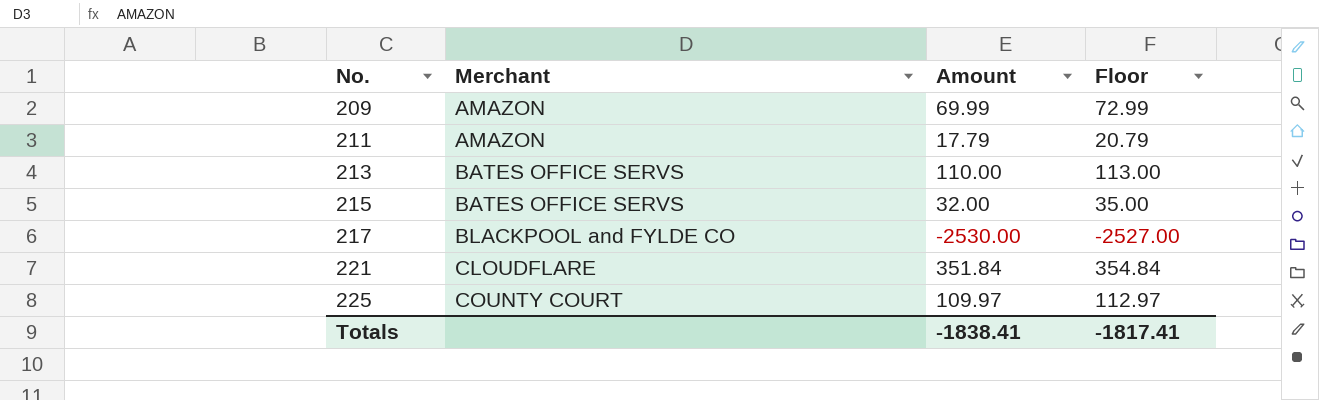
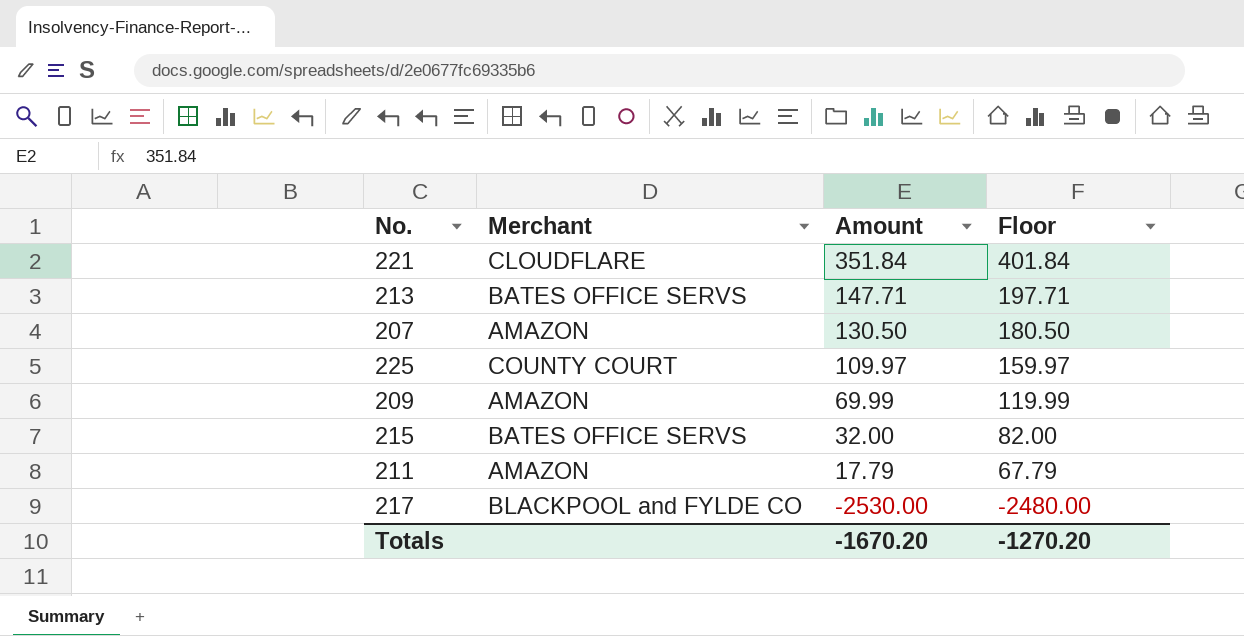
row order: No. ascending -> Amount descending
column Floor | formula: [Amount] + 3 -> [Amount] + 50
213 | Amount: 110.00 -> 147.71
row 207: none -> AMAZON | 130.50 | 180.50
Totals | Amount: -1838.41 -> -1670.20
Totals | Floor: -1817.41 -> -1270.20

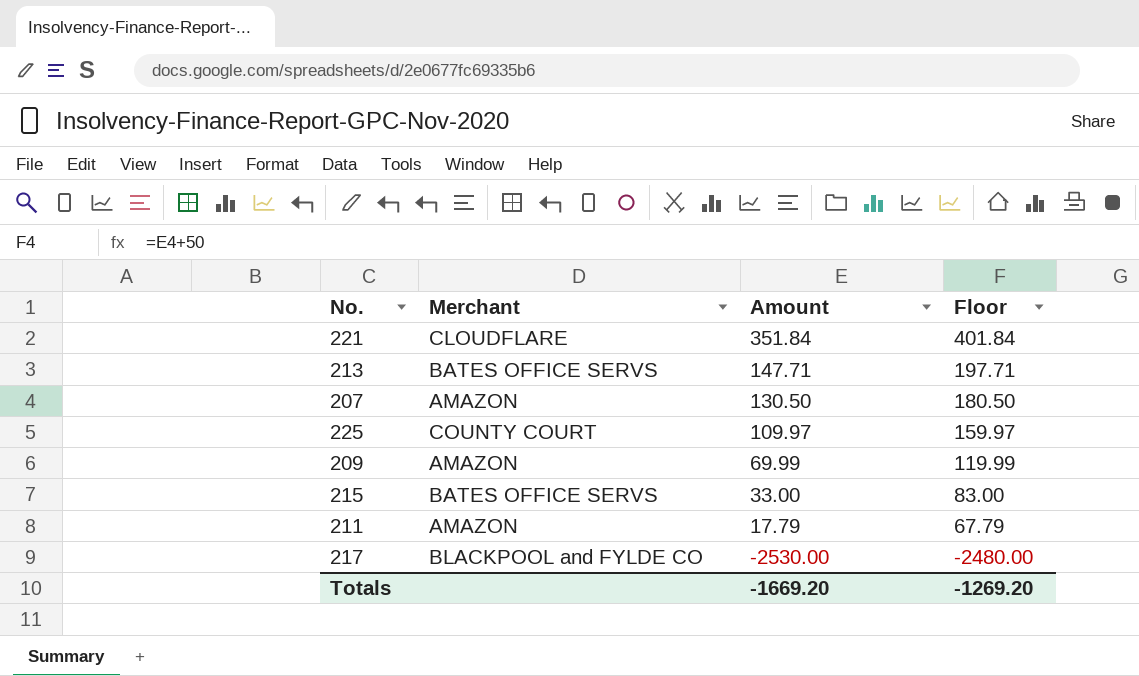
215 | Amount: 32.00 -> 33.00
215 | Floor: 82.00 -> 83.00
Totals | Amount: -1670.20 -> -1669.20
Totals | Floor: -1270.20 -> -1269.20

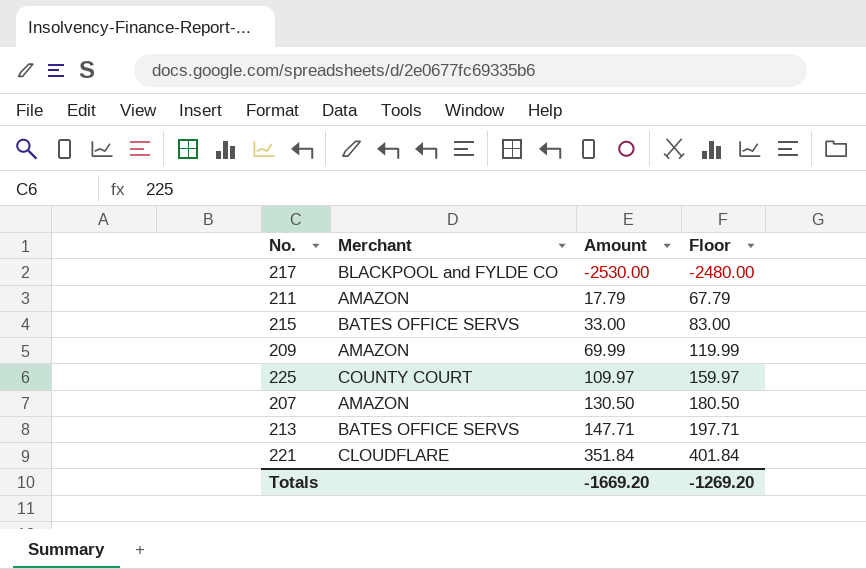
row order: Amount descending -> Amount ascending

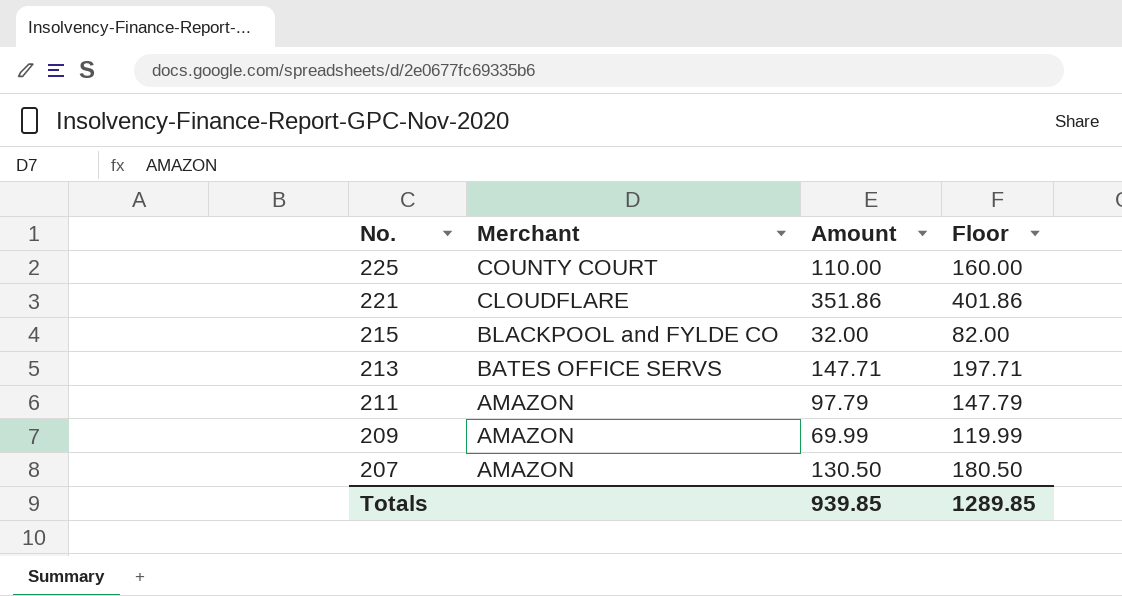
row order: Amount ascending -> No. descending
row 217: BLACKPOOL and FYLDE CO | -2530.00 | -2480.00 -> none
225 | Amount: 109.97 -> 110.00
225 | Floor: 159.97 -> 160.00
221 | Amount: 351.84 -> 351.86
221 | Floor: 401.84 -> 401.86
215 | Merchant: BATES OFFICE SERVS -> BLACKPOOL and FYLDE CO
215 | Amount: 33.00 -> 32.00
215 | Floor: 83.00 -> 82.00
211 | Amount: 17.79 -> 97.79
211 | Floor: 67.79 -> 147.79
Totals | Amount: -1669.20 -> 939.85
Totals | Floor: -1269.20 -> 1289.85

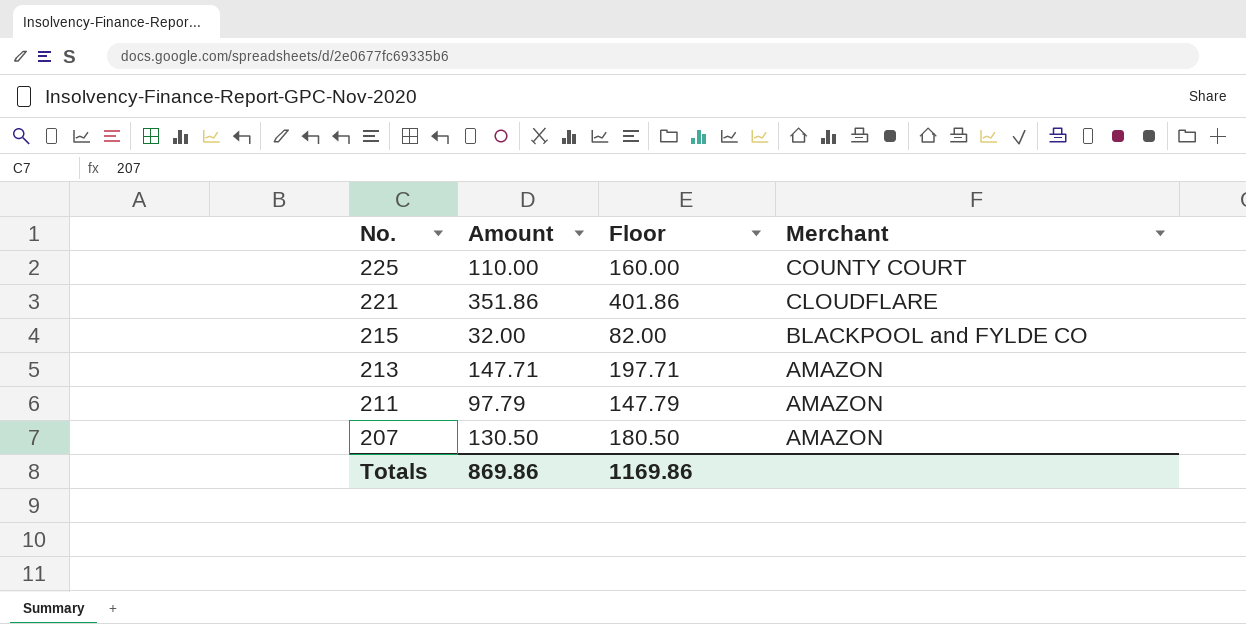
column Merchant | position: 2 -> 4
row 209: AMAZON | 69.99 | 119.99 -> none
213 | Merchant: BATES OFFICE SERVS -> AMAZON
Totals | Amount: 939.85 -> 869.86
Totals | Floor: 1289.85 -> 1169.86

